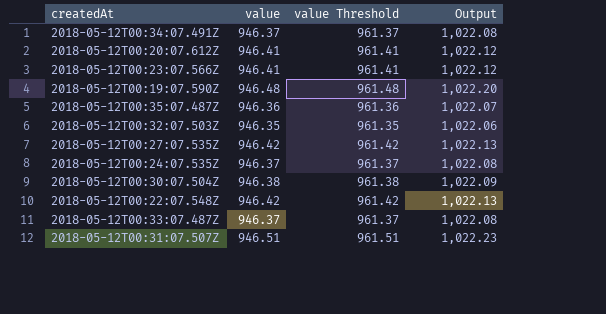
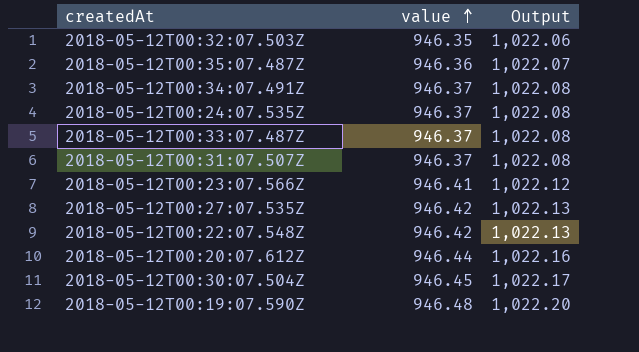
row order: none -> value ascending
column value Threshold | formula: [value] + 15 -> none
2018-05-12T00:31:07.507Z | value: 946.51 -> 946.37
2018-05-12T00:31:07.507Z | Output: 1,022.23 -> 1,022.08
2018-05-12T00:20:07.612Z | value: 946.41 -> 946.44
2018-05-12T00:20:07.612Z | Output: 1,022.12 -> 1,022.16
2018-05-12T00:30:07.504Z | value: 946.38 -> 946.45
2018-05-12T00:30:07.504Z | Output: 1,022.09 -> 1,022.17

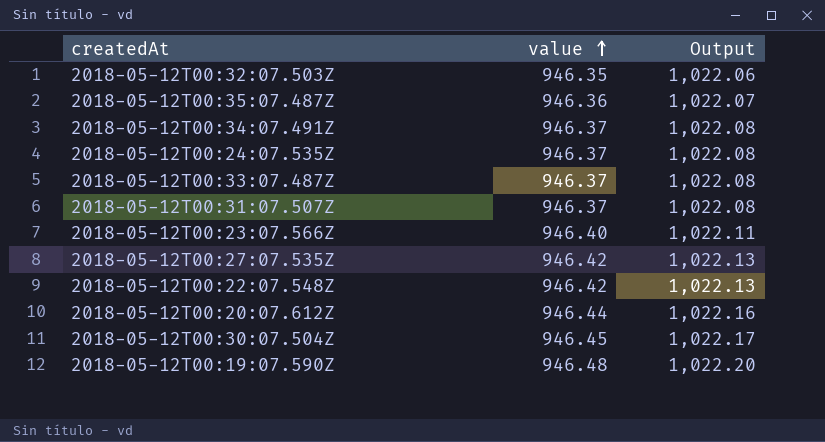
2018-05-12T00:23:07.566Z | value: 946.41 -> 946.40
2018-05-12T00:23:07.566Z | Output: 1,022.12 -> 1,022.11

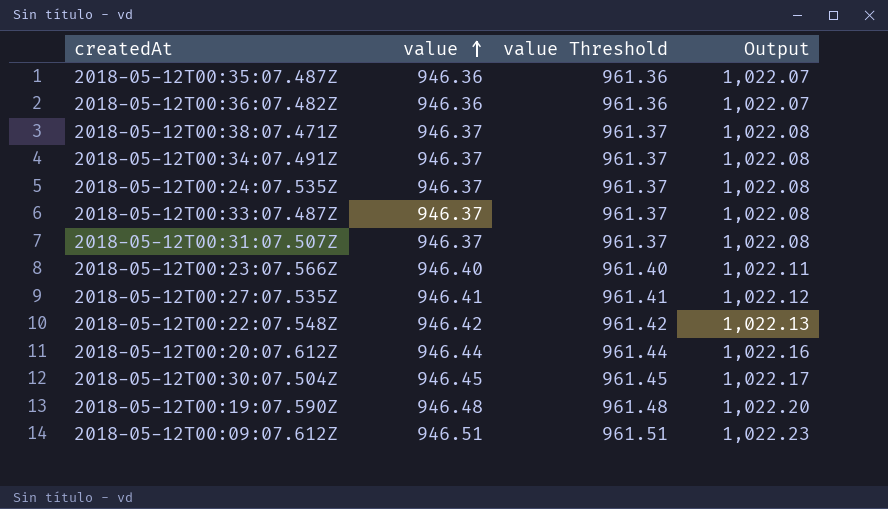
column value Threshold | formula: none -> [value] + 15
row 2018-05-12T00:32:07.503Z: 946.35 | 1,022.06 -> none
row 2018-05-12T00:36:07.482Z: none -> 946.36 | 961.36 | 1,022.07
row 2018-05-12T00:38:07.471Z: none -> 946.37 | 961.37 | 1,022.08
2018-05-12T00:27:07.535Z | value: 946.42 -> 946.41
2018-05-12T00:27:07.535Z | Output: 1,022.13 -> 1,022.12
row 2018-05-12T00:09:07.612Z: none -> 946.51 | 961.51 | 1,022.23

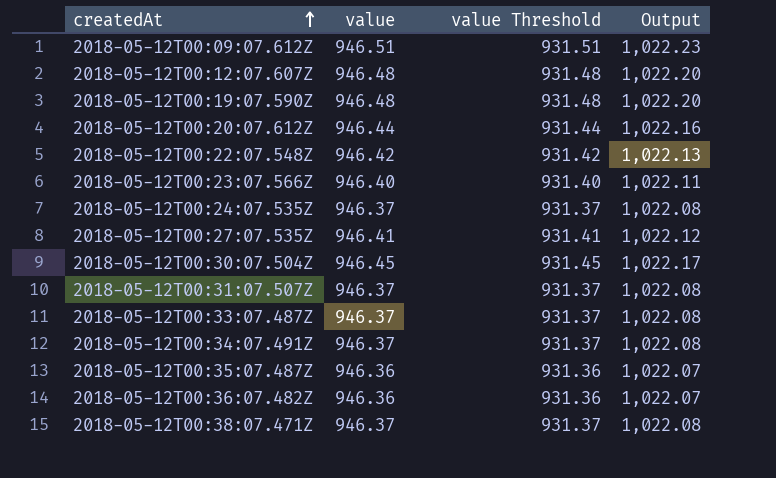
row order: value ascending -> createdAt ascending
column value Threshold | formula: [value] + 15 -> [value] - 15
row 2018-05-12T00:12:07.607Z: none -> 946.48 | 931.48 | 1,022.20

